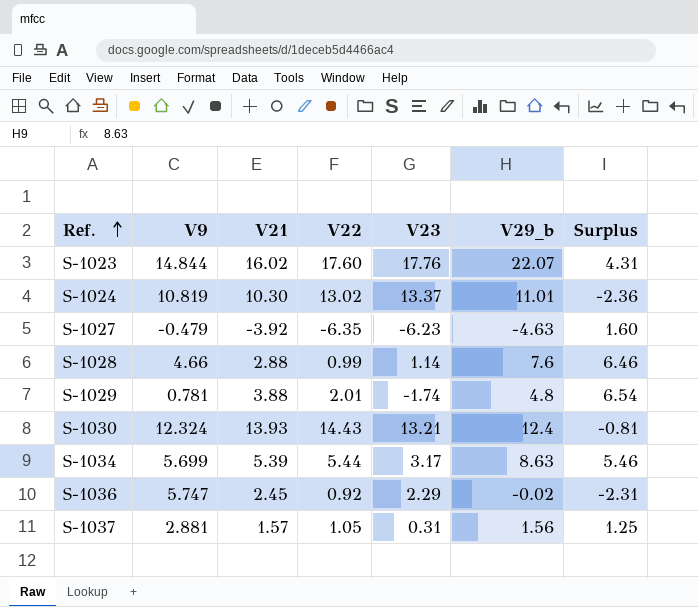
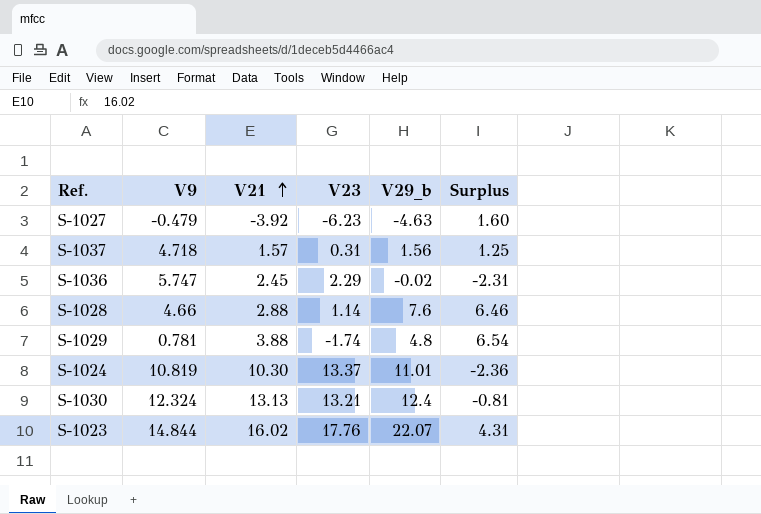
row order: Ref. ascending -> V21 ascending
column V22 | position: 4 -> none
row S-1034: 5.699 | 5.39 | 5.44 | 3.17 | 8.63 | 5.46 -> none
S-1037 | V9: 2.881 -> 4.718
S-1030 | V21: 13.93 -> 13.13

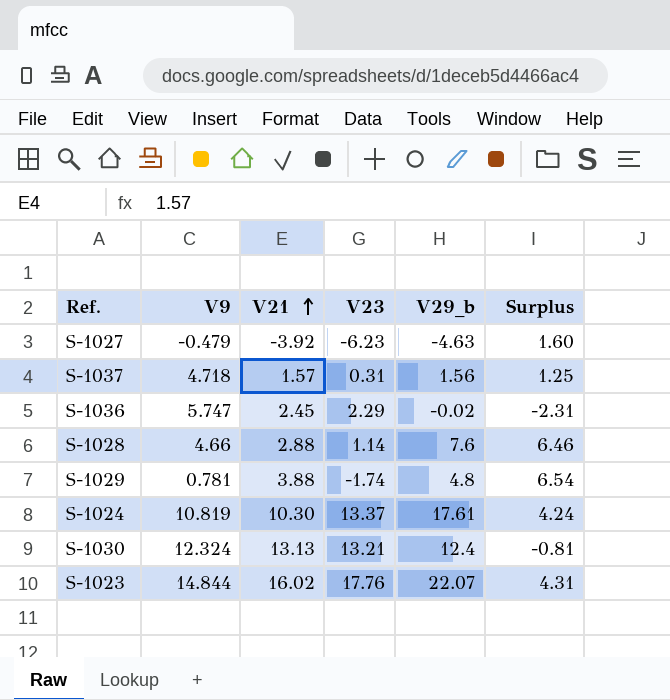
S-1024 | V29_b: 11.01 -> 17.61
S-1024 | Surplus: -2.36 -> 4.24

